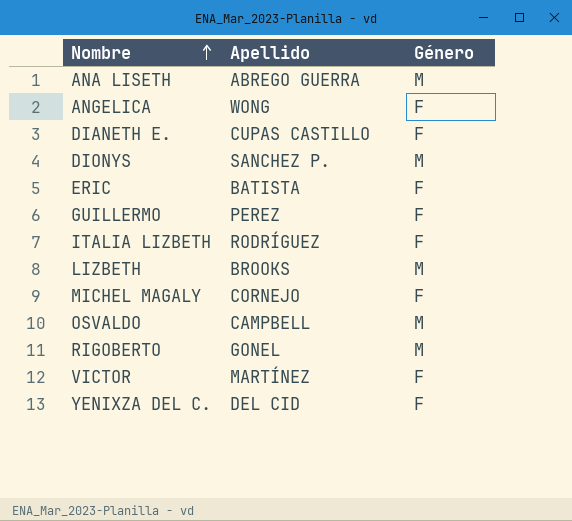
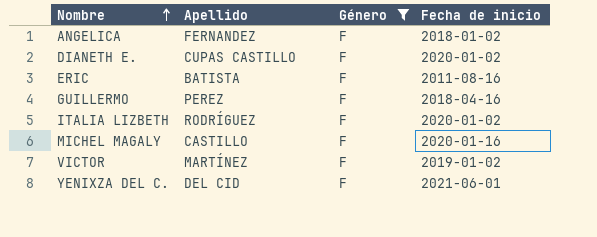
filter: none -> Género = F
column Fecha de inicio | position: none -> 4
ANGELICA | Apellido: WONG -> FERNANDEZ
MICHEL MAGALY | Apellido: CORNEJO -> CASTILLO

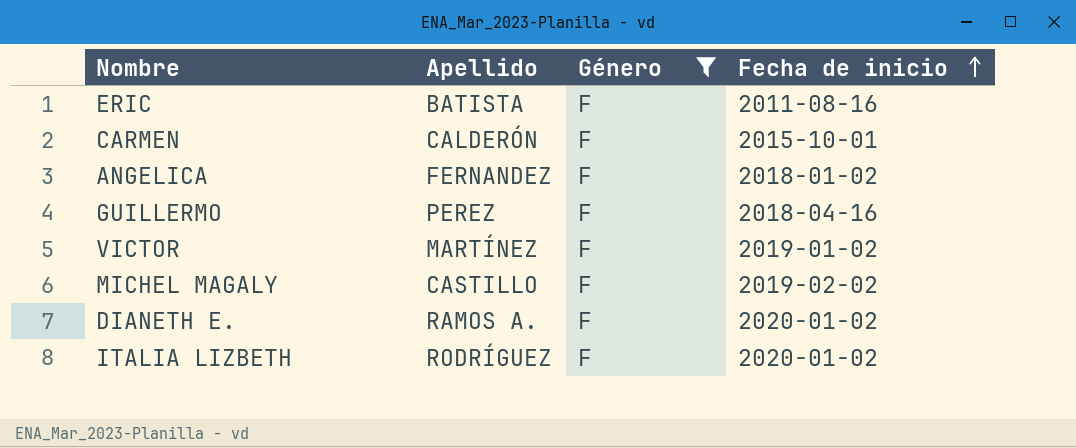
row order: Nombre ascending -> Fecha de inicio ascending
row YENIXZA DEL C.: DEL CID | F | 2021-06-01 -> none
row CARMEN: none -> CALDERÓN | F | 2015-10-01
MICHEL MAGALY | Fecha de inicio: 2020-01-16 -> 2019-02-02
DIANETH E. | Apellido: CUPAS CASTILLO -> RAMOS A.

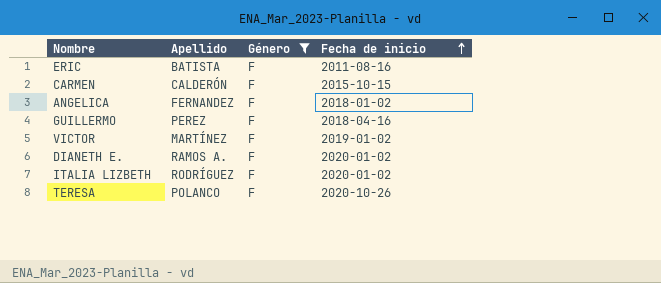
row MICHEL MAGALY: CASTILLO | F | 2019-02-02 -> none
CARMEN | Fecha de inicio: 2015-10-01 -> 2015-10-15
row TERESA: none -> POLANCO | F | 2020-10-26

